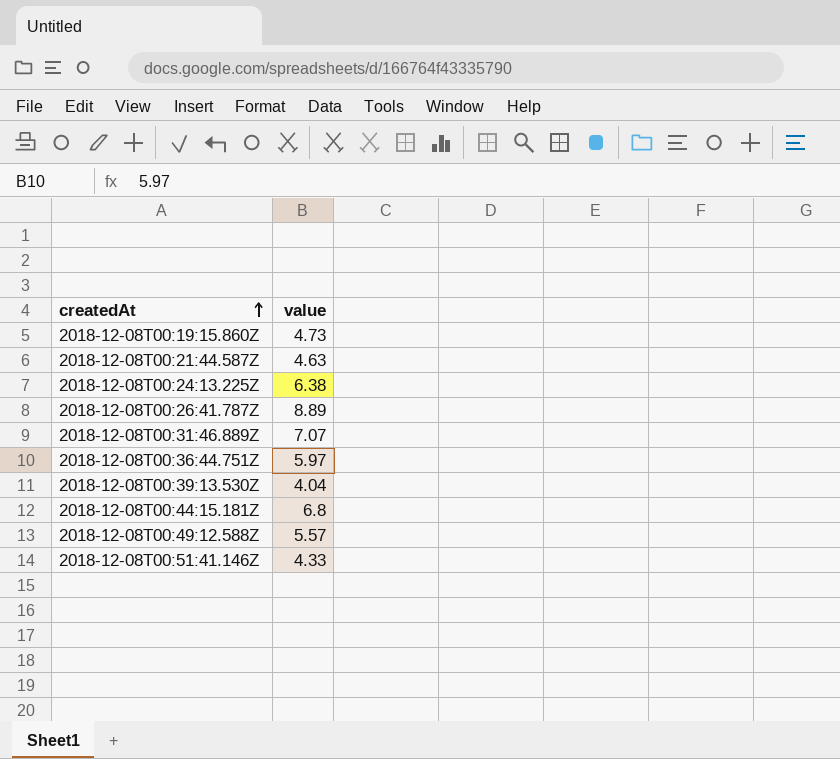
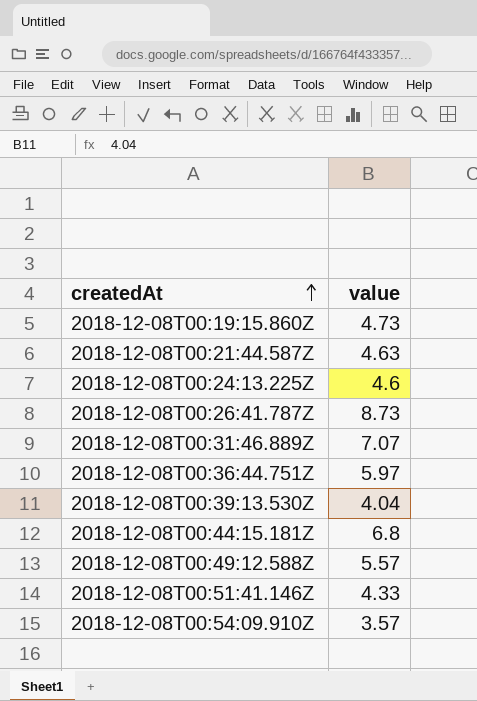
2018-12-08T00:24:13.225Z | value: 6.38 -> 4.6
2018-12-08T00:26:41.787Z | value: 8.89 -> 8.73
row 2018-12-08T00:54:09.910Z: none -> 3.57

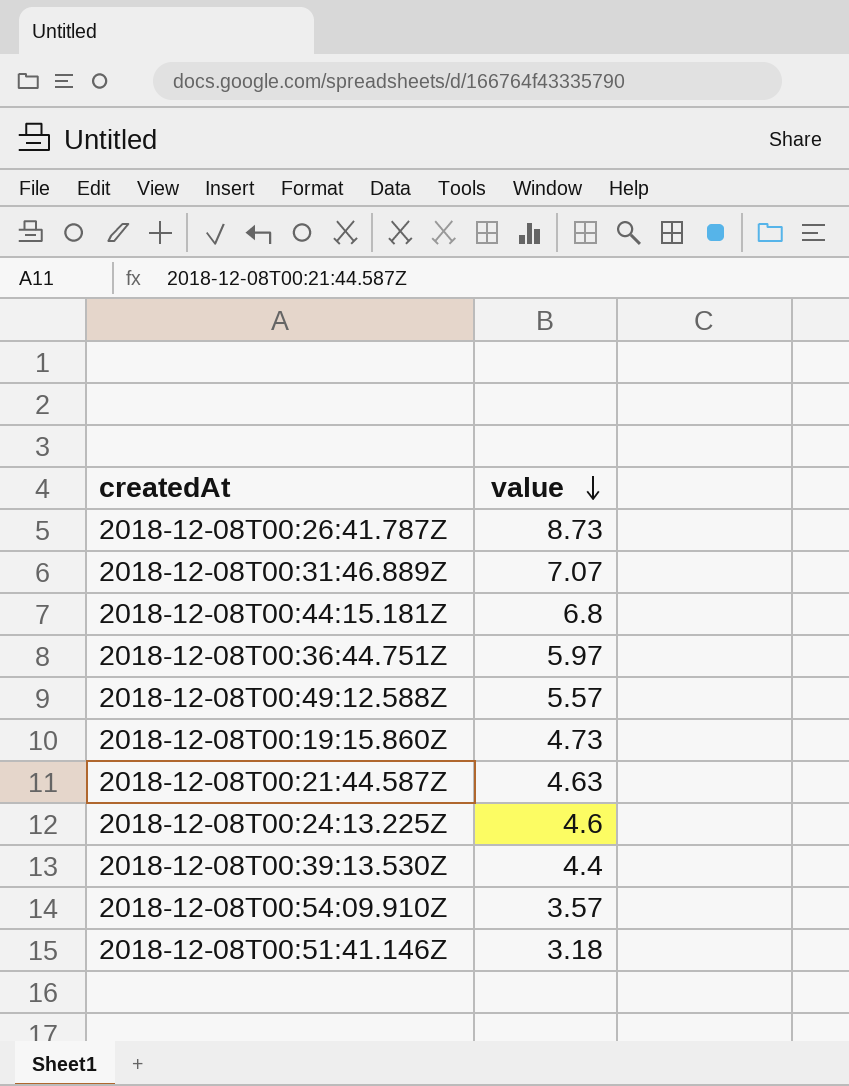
row order: createdAt ascending -> value descending
2018-12-08T00:39:13.530Z | value: 4.04 -> 4.4
2018-12-08T00:51:41.146Z | value: 4.33 -> 3.18

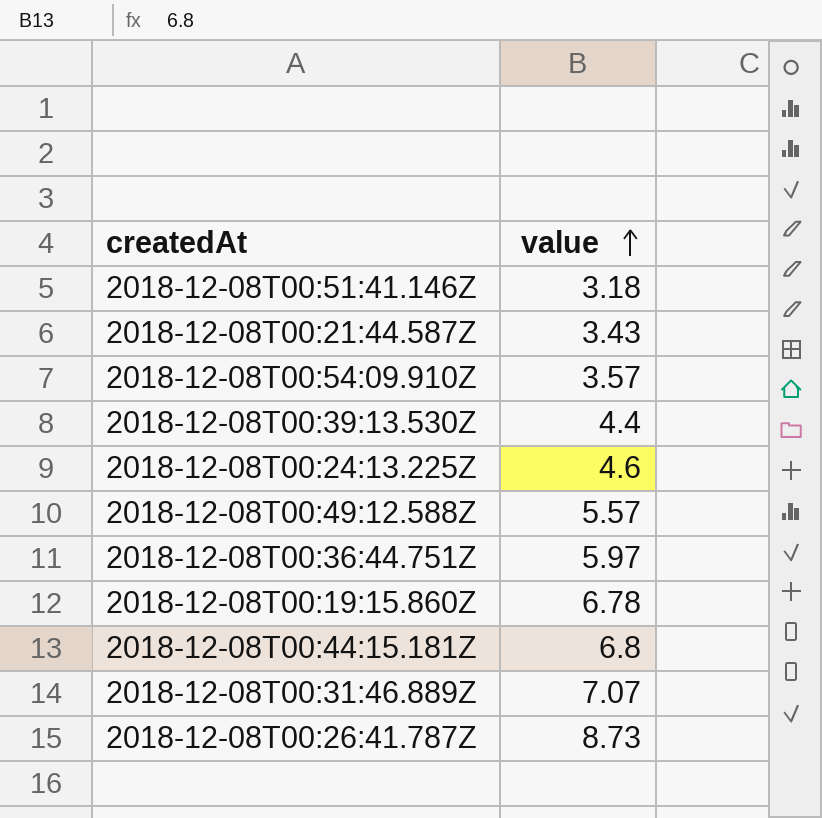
row order: value descending -> value ascending
2018-12-08T00:21:44.587Z | value: 4.63 -> 3.43
2018-12-08T00:19:15.860Z | value: 4.73 -> 6.78

